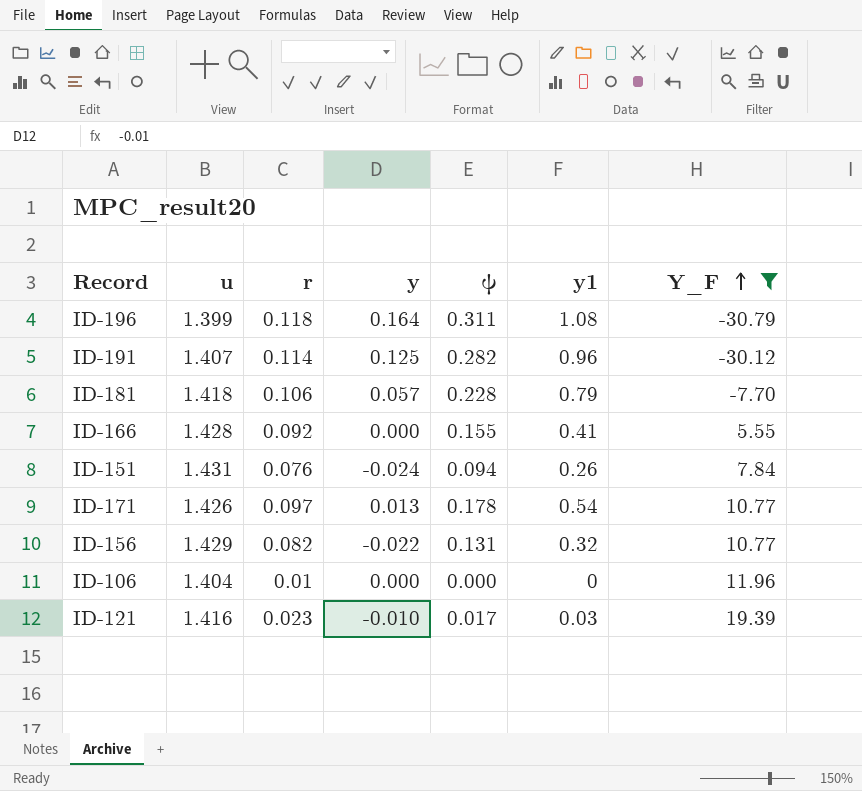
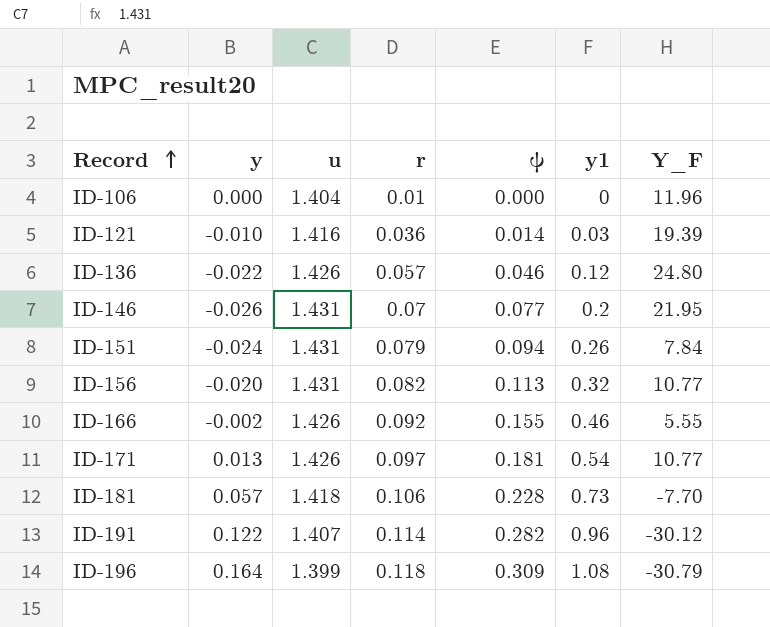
filter: Y_F <= 19.39 -> none
row order: Y_F ascending -> Record ascending
column y | position: 4 -> 2
ID-121 | r: 0.023 -> 0.036
ID-121 | ψ: 0.017 -> 0.014
ID-151 | r: 0.076 -> 0.079
ID-156 | y: -0.022 -> -0.020
ID-156 | u: 1.429 -> 1.431
ID-156 | ψ: 0.131 -> 0.113
ID-166 | y: 0.000 -> -0.002
ID-166 | u: 1.428 -> 1.426
ID-166 | y1: 0.41 -> 0.46
ID-171 | ψ: 0.178 -> 0.181
ID-181 | y1: 0.79 -> 0.73
ID-191 | y: 0.125 -> 0.122
ID-196 | ψ: 0.311 -> 0.309

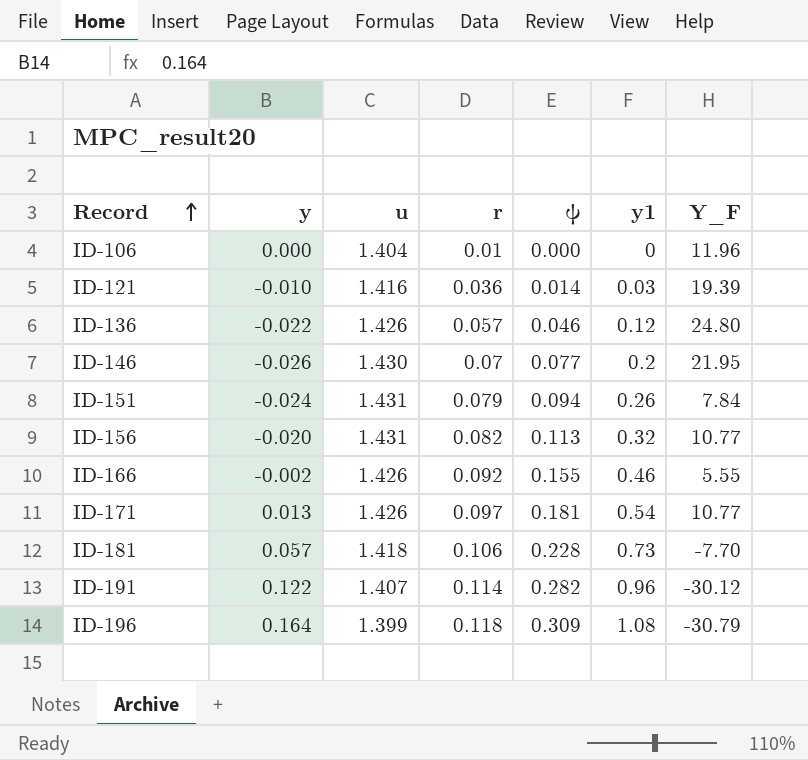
ID-146 | u: 1.431 -> 1.430

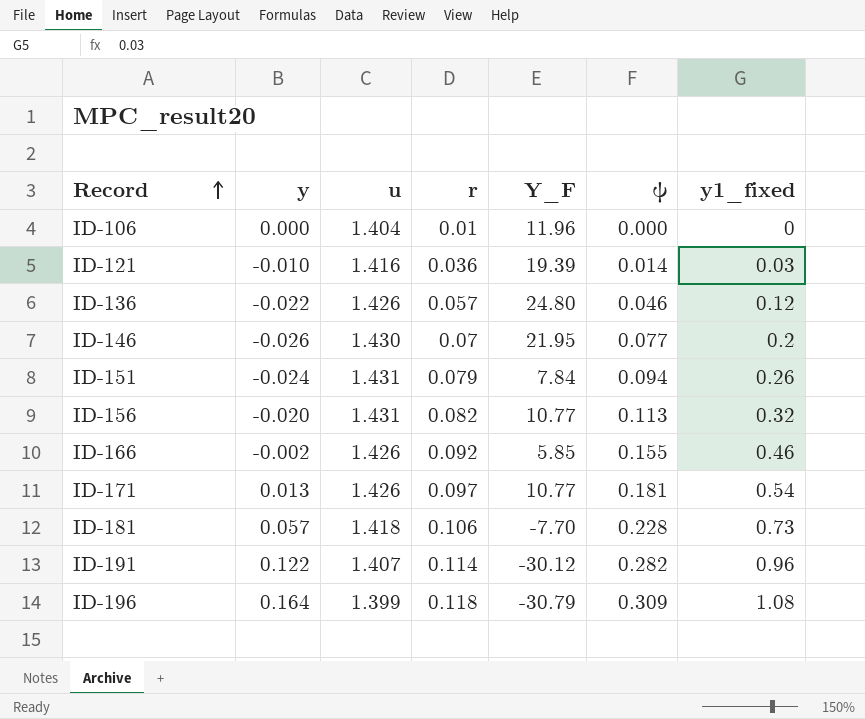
column Y_F | position: 7 -> 5
column name: y1 -> y1_fixed
ID-166 | Y_F: 5.55 -> 5.85

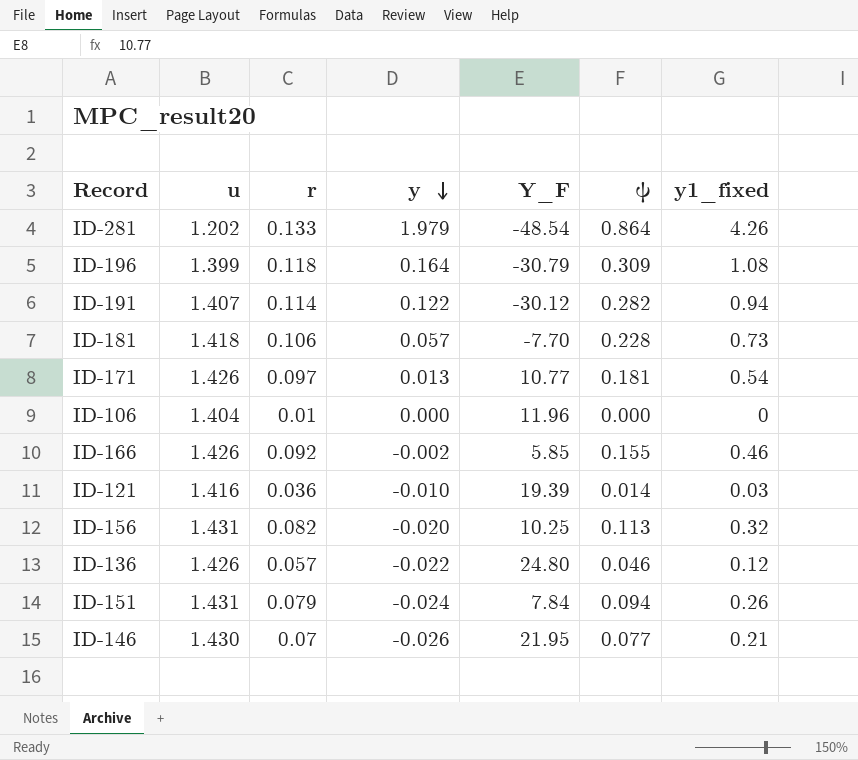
row order: Record ascending -> y descending
column y | position: 2 -> 4
row ID-281: none -> 1.202 | 0.133 | 1.979 | -48.54 | 0.864 | 4.26
ID-191 | y1_fixed: 0.96 -> 0.94
ID-156 | Y_F: 10.77 -> 10.25
ID-146 | y1_fixed: 0.2 -> 0.21

